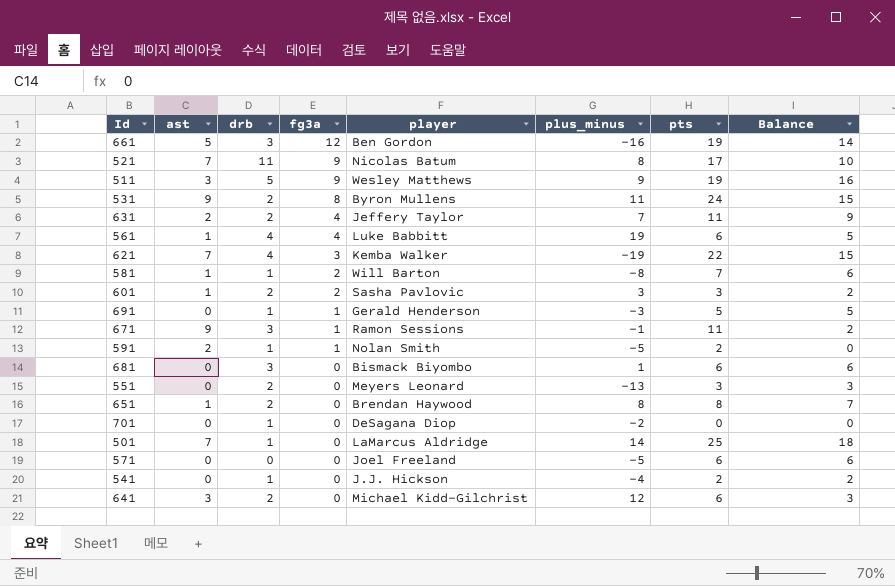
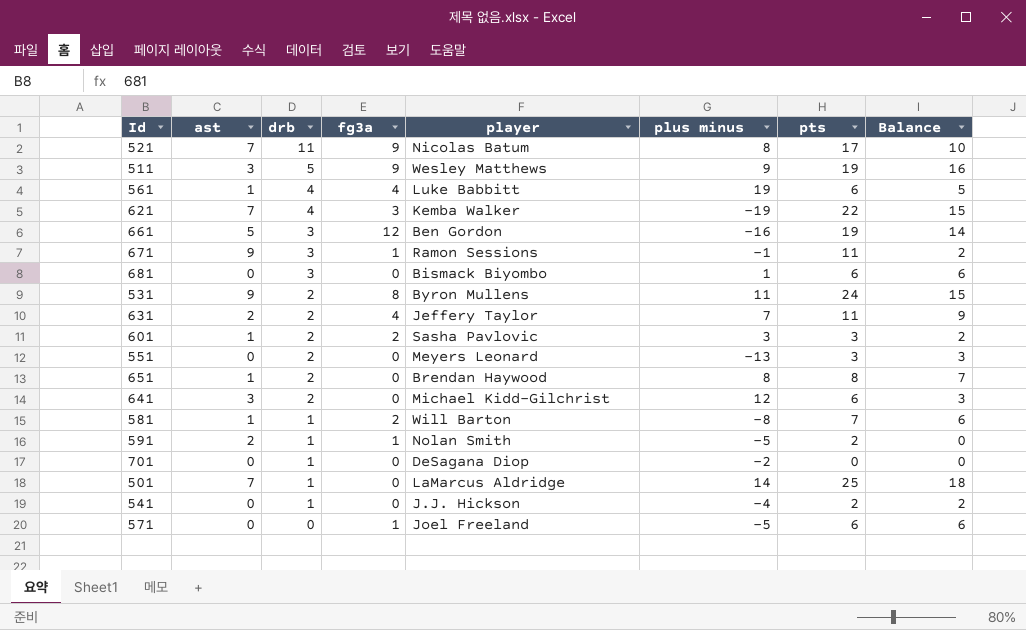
row order: fg3a descending -> drb descending
column name: plus_minus -> plus minus
row 691: 0 | 1 | 1 | Gerald Henderson | -3 | 5 | 5 -> none
571 | fg3a: 0 -> 1

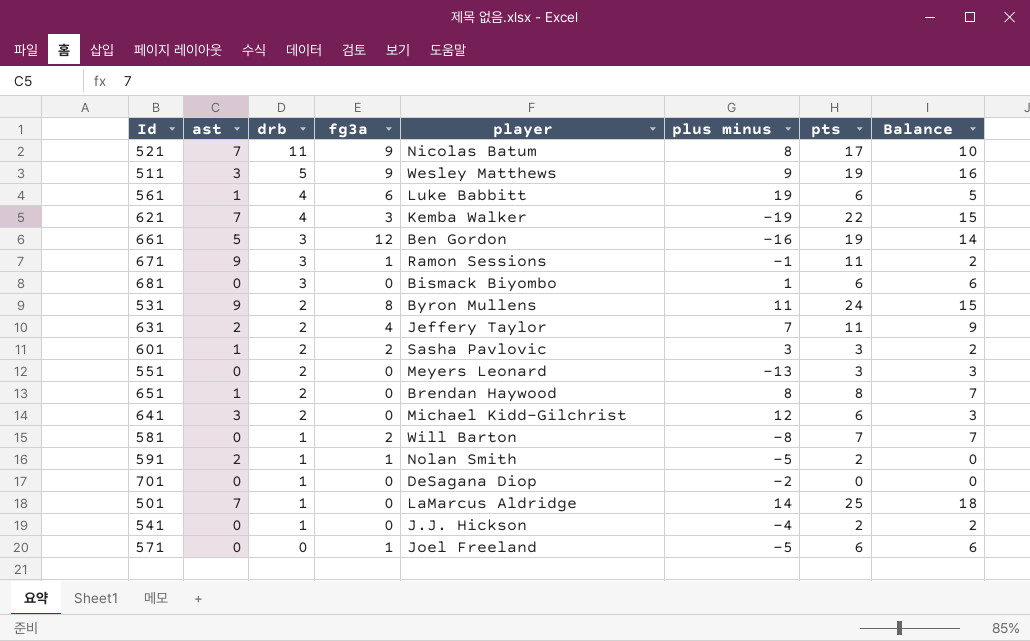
561 | fg3a: 4 -> 6
581 | ast: 1 -> 0
581 | Balance: 6 -> 7

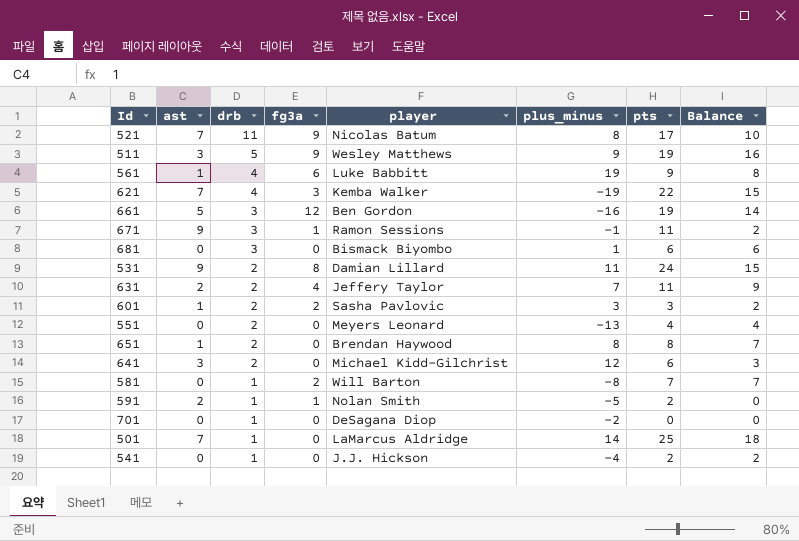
column name: plus minus -> plus_minus
row 571: 0 | 0 | 1 | Joel Freeland | -5 | 6 | 6 -> none
561 | pts: 6 -> 9
561 | Balance: 5 -> 8
531 | player: Byron Mullens -> Damian Lillard
551 | pts: 3 -> 4
551 | Balance: 3 -> 4

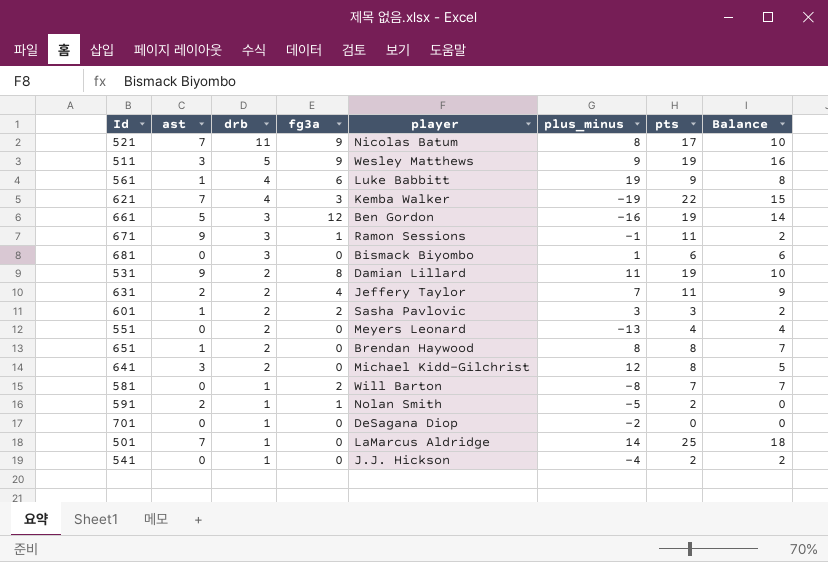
531 | pts: 24 -> 19
531 | Balance: 15 -> 10
641 | pts: 6 -> 8
641 | Balance: 3 -> 5

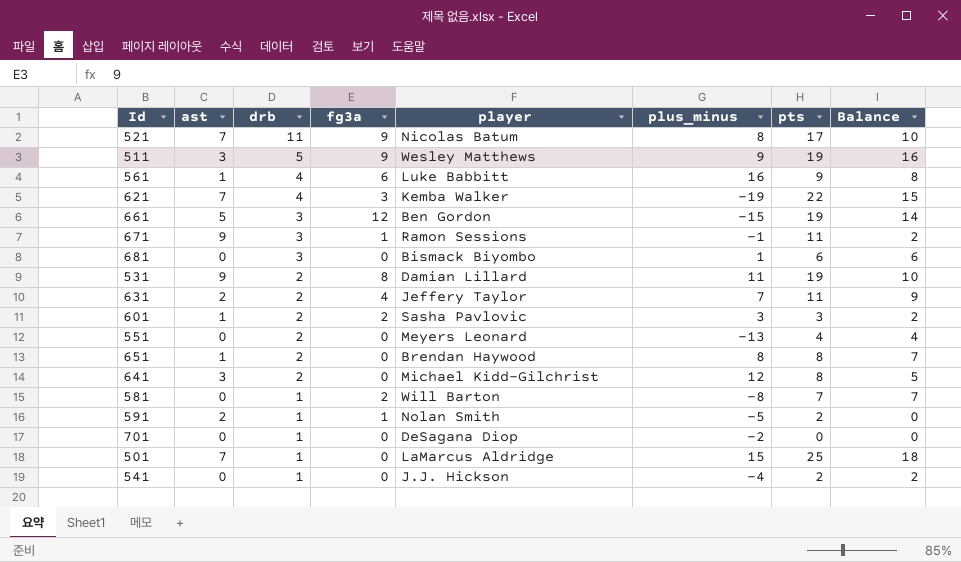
561 | plus_minus: 19 -> 16
661 | plus_minus: -16 -> -15
501 | plus_minus: 14 -> 15

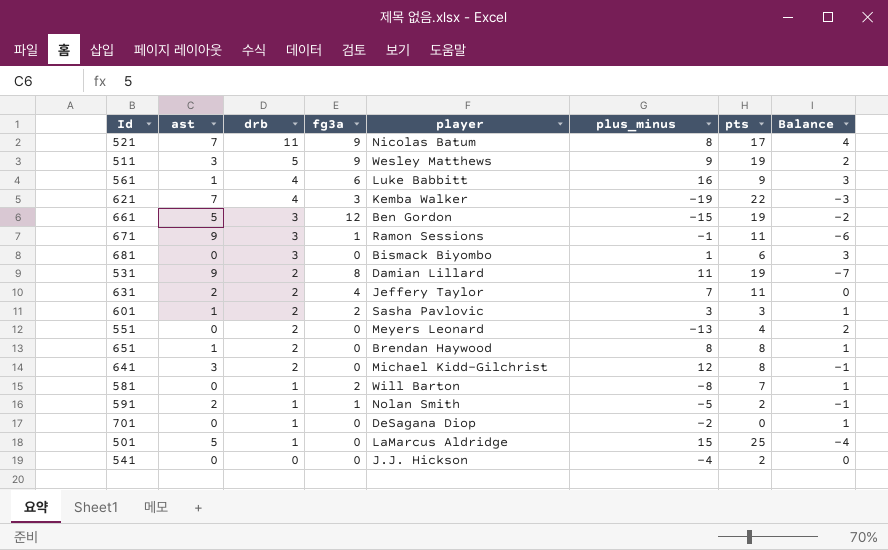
column Balance | formula: [pts] - [ast] -> [drb] - [ast]
501 | ast: 7 -> 5
541 | drb: 1 -> 0

